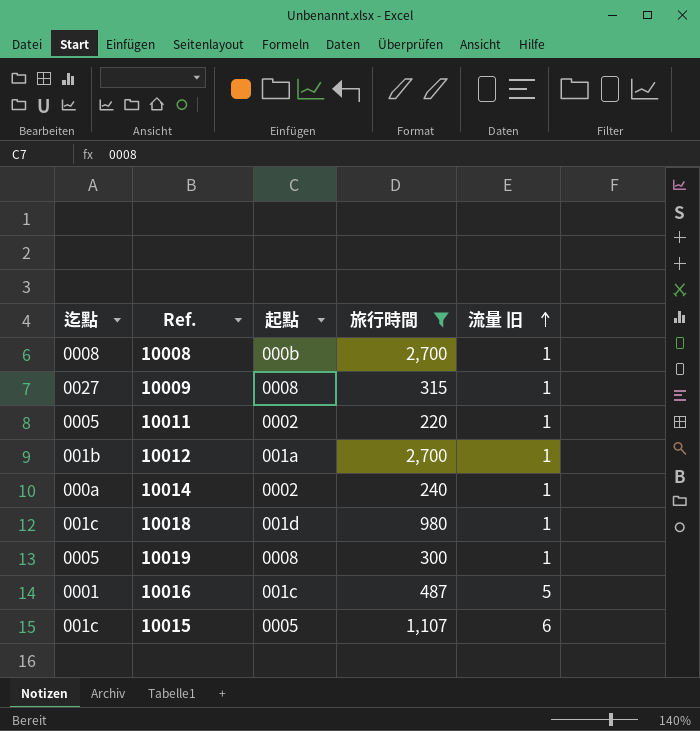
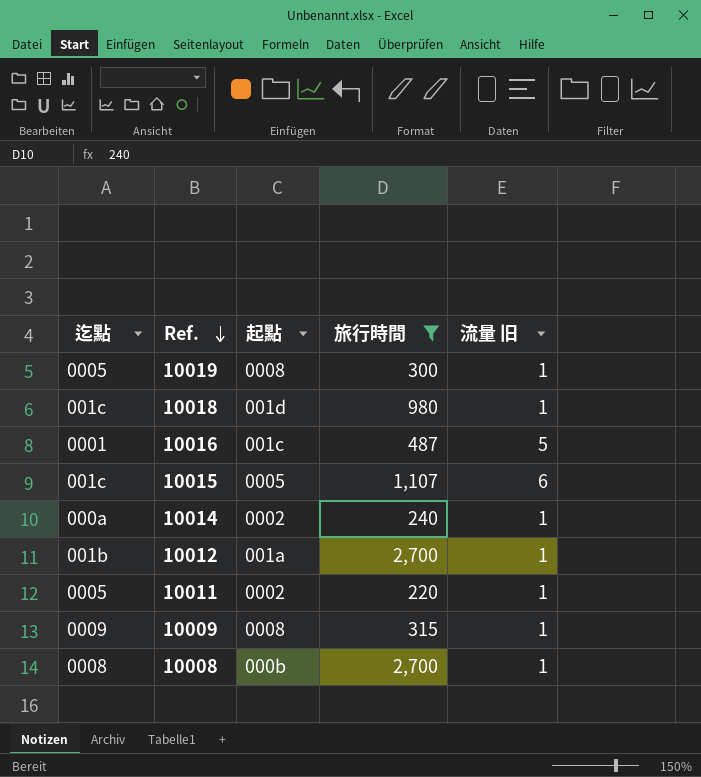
row order: 流量 旧 ascending -> Ref. descending
10009 | 迄點: 0027 -> 0009

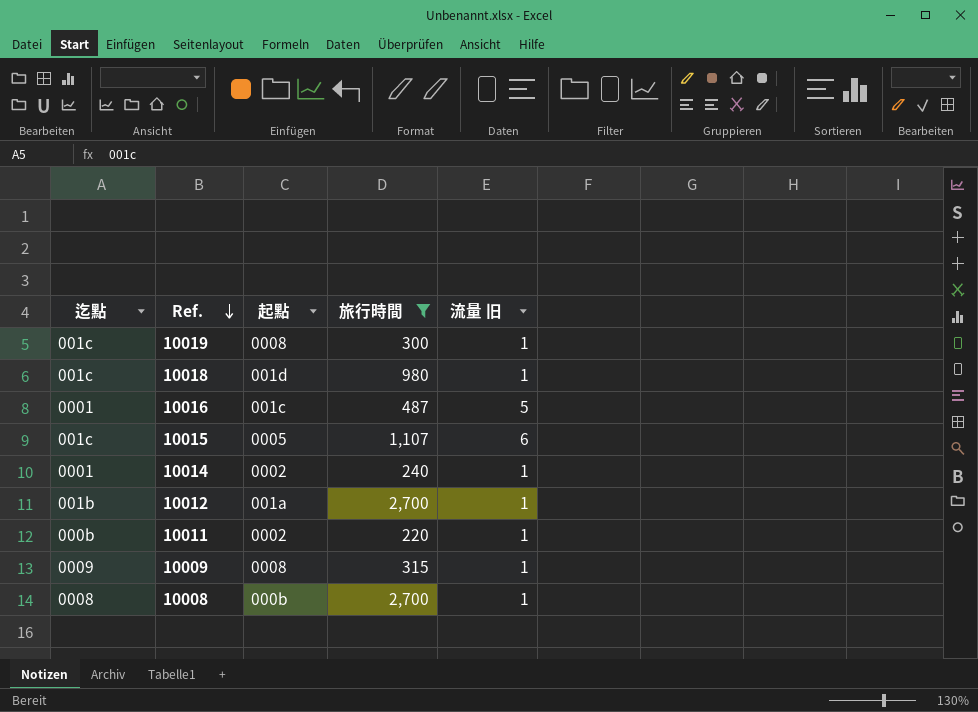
10019 | 迄點: 0005 -> 001c
10014 | 迄點: 000a -> 0001
10011 | 迄點: 0005 -> 000b

